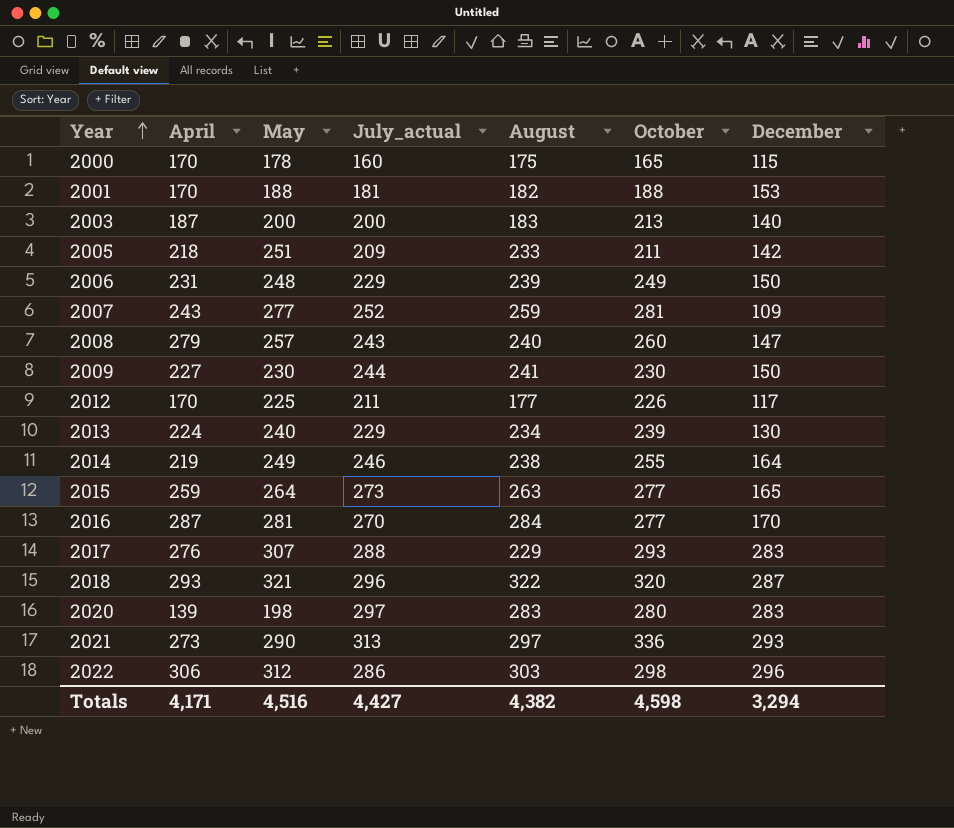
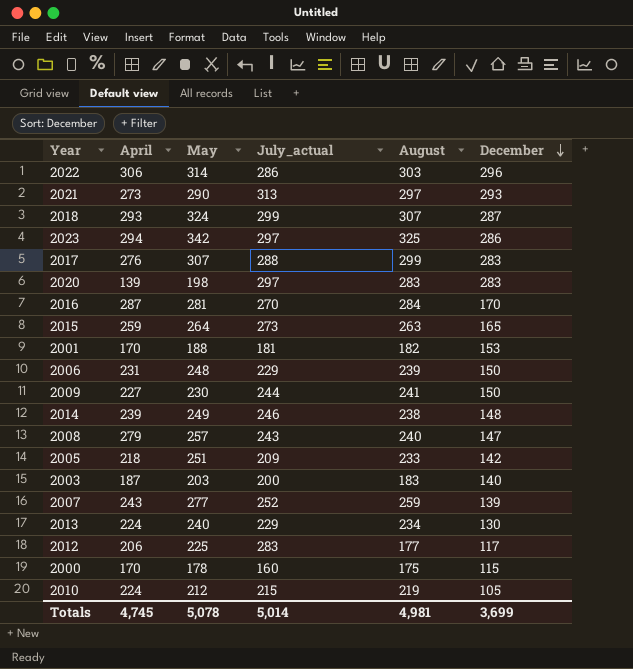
row order: Year ascending -> December descending
column October | position: 6 -> none
2022 | May: 312 -> 314
2018 | May: 321 -> 324
2018 | July_actual: 296 -> 299
2018 | August: 322 -> 307
row 2023: none -> 294 | 342 | 297 | 325 | 286
2017 | August: 229 -> 299
2014 | April: 219 -> 239
2014 | December: 164 -> 148
2003 | May: 200 -> 203
2007 | December: 109 -> 139
2012 | April: 170 -> 206
2012 | July_actual: 211 -> 283
row 2010: none -> 224 | 212 | 215 | 219 | 105
Totals | April: 4,171 -> 4,745
Totals | May: 4,516 -> 5,078
Totals | July_actual: 4,427 -> 5,014
Totals | August: 4,382 -> 4,981
Totals | December: 3,294 -> 3,699

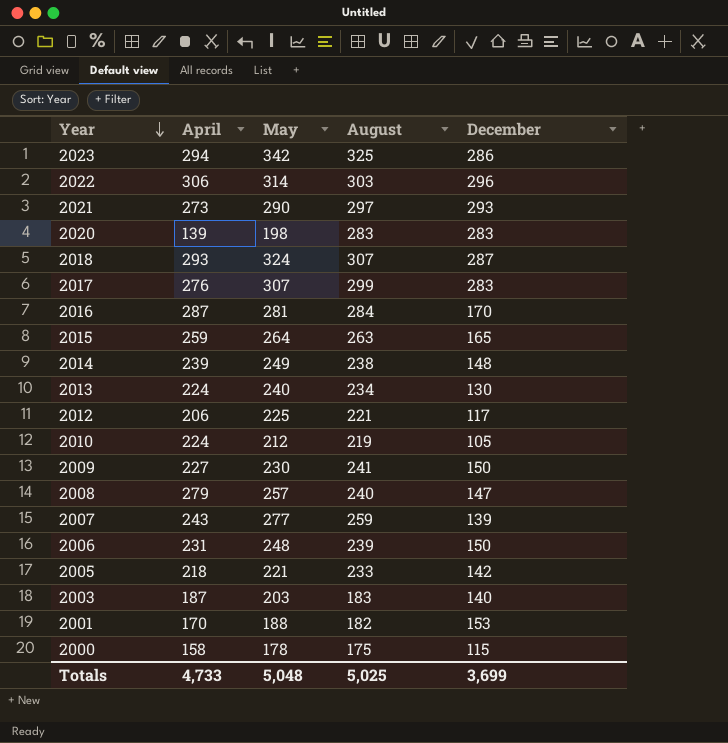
row order: December descending -> Year descending
column July_actual | position: 4 -> none
2012 | August: 177 -> 221
2005 | May: 251 -> 221
2000 | April: 170 -> 158
Totals | April: 4,745 -> 4,733
Totals | May: 5,078 -> 5,048
Totals | August: 4,981 -> 5,025

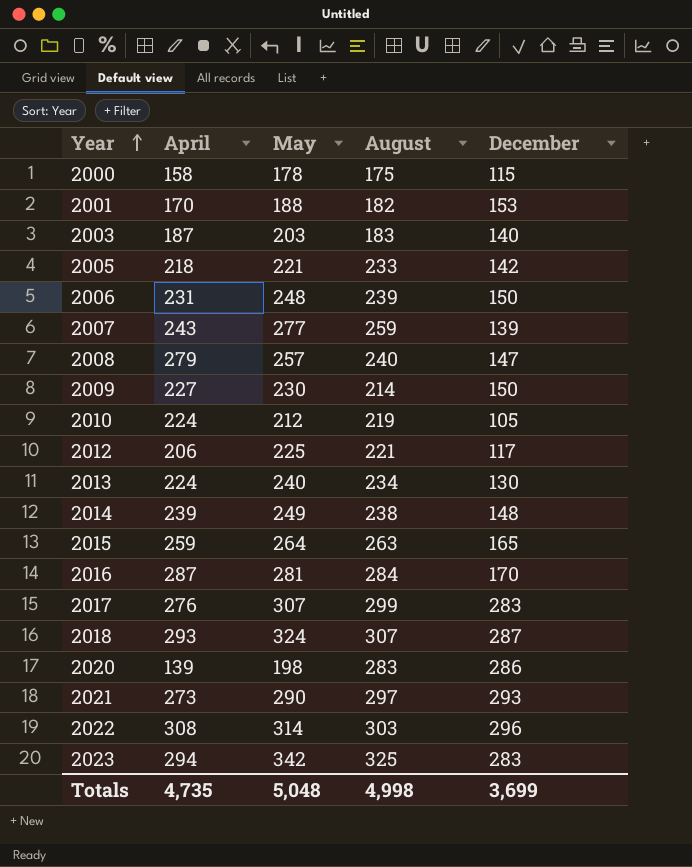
row order: Year descending -> Year ascending
2009 | August: 241 -> 214
2020 | December: 283 -> 286
2022 | April: 306 -> 308
2023 | December: 286 -> 283
Totals | April: 4,733 -> 4,735
Totals | August: 5,025 -> 4,998

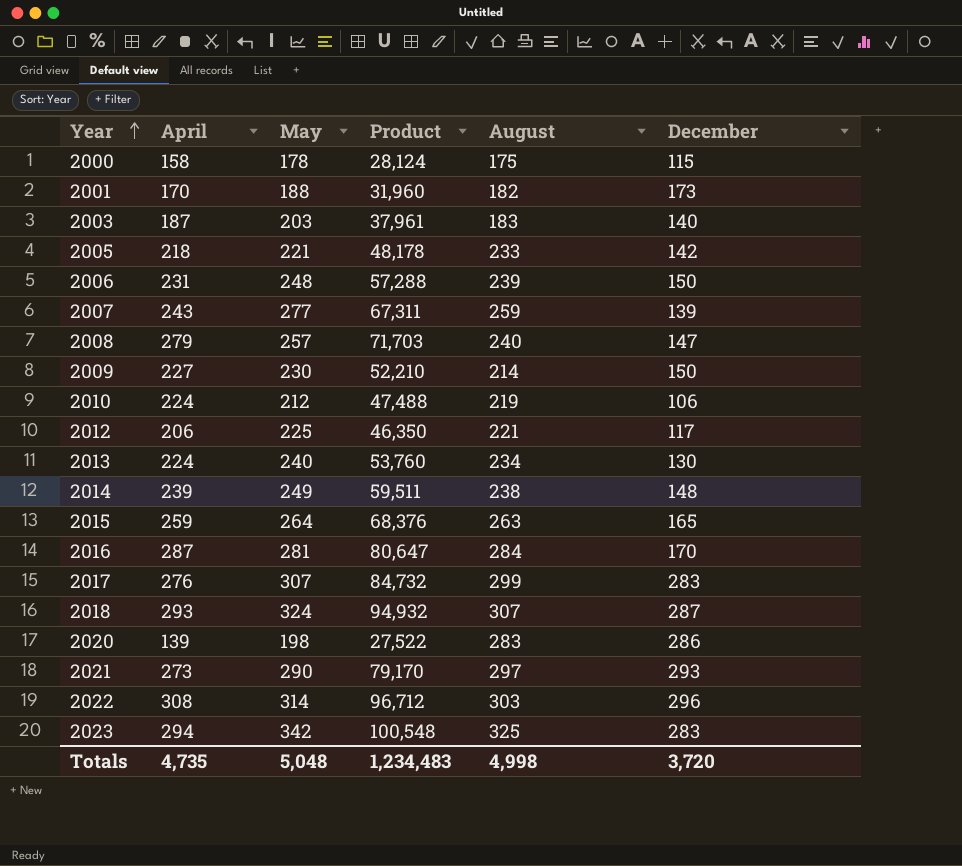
column Product | formula: none -> [April] * [May]
2001 | December: 153 -> 173
2010 | December: 105 -> 106
Totals | December: 3,699 -> 3,720

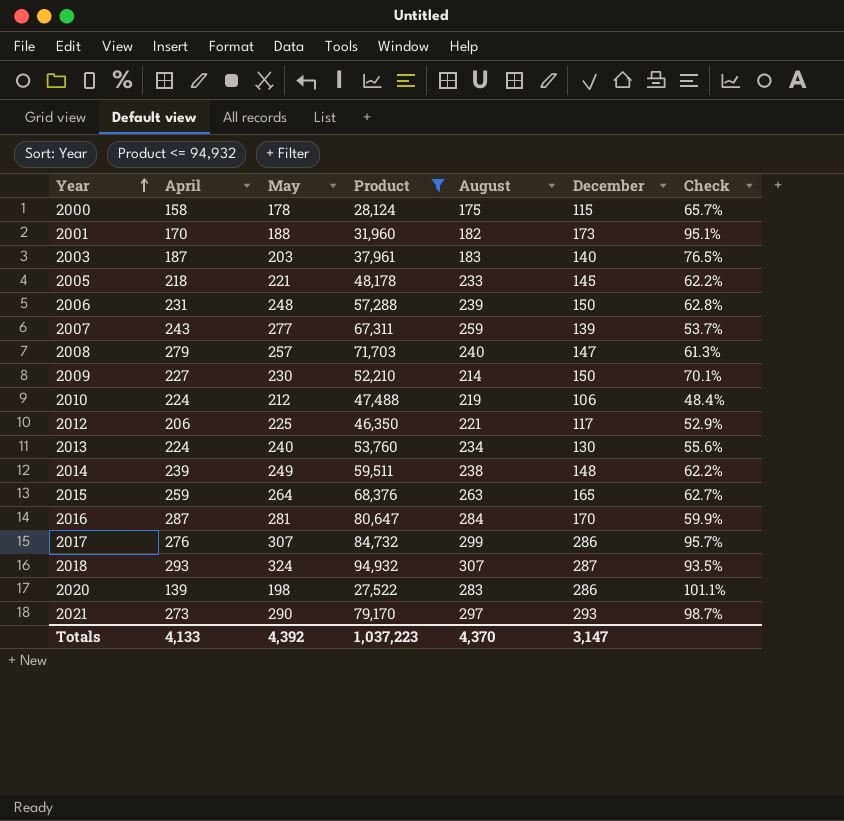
filter: none -> Product <= 94,932
column Check | formula: none -> [December] / [August]
2005 | December: 142 -> 145
2017 | December: 283 -> 286
Totals | April: 4,735 -> 4,133
Totals | May: 5,048 -> 4,392
Totals | Product: 1,234,483 -> 1,037,223
Totals | August: 4,998 -> 4,370
Totals | December: 3,720 -> 3,147

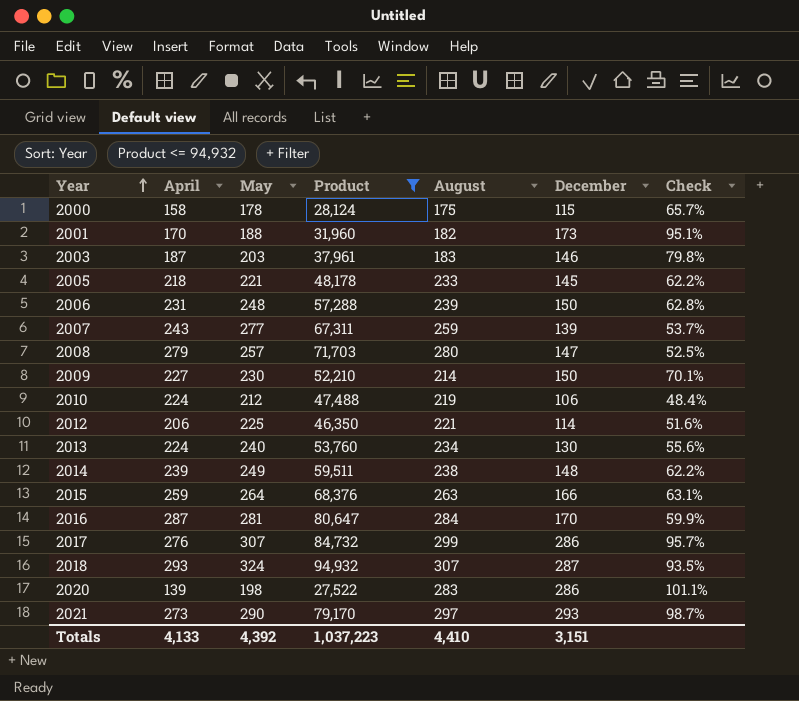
2003 | December: 140 -> 146
2003 | Check: 76.5% -> 79.8%
2008 | August: 240 -> 280
2008 | Check: 61.3% -> 52.5%
2012 | December: 117 -> 114
2012 | Check: 52.9% -> 51.6%
2015 | December: 165 -> 166
2015 | Check: 62.7% -> 63.1%
Totals | August: 4,370 -> 4,410
Totals | December: 3,147 -> 3,151

